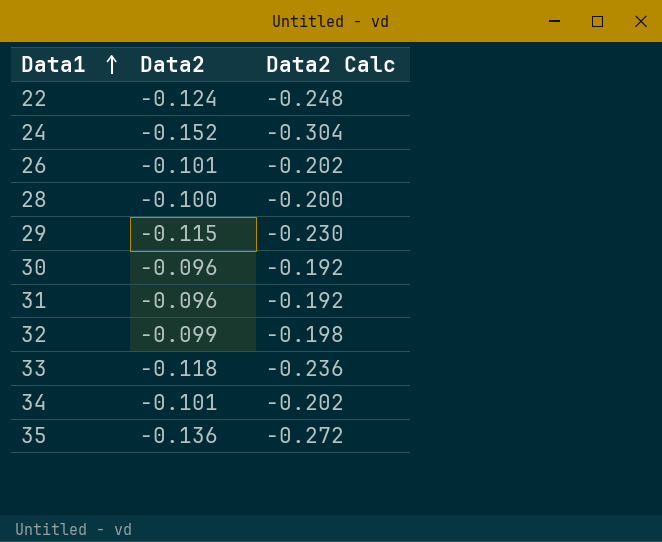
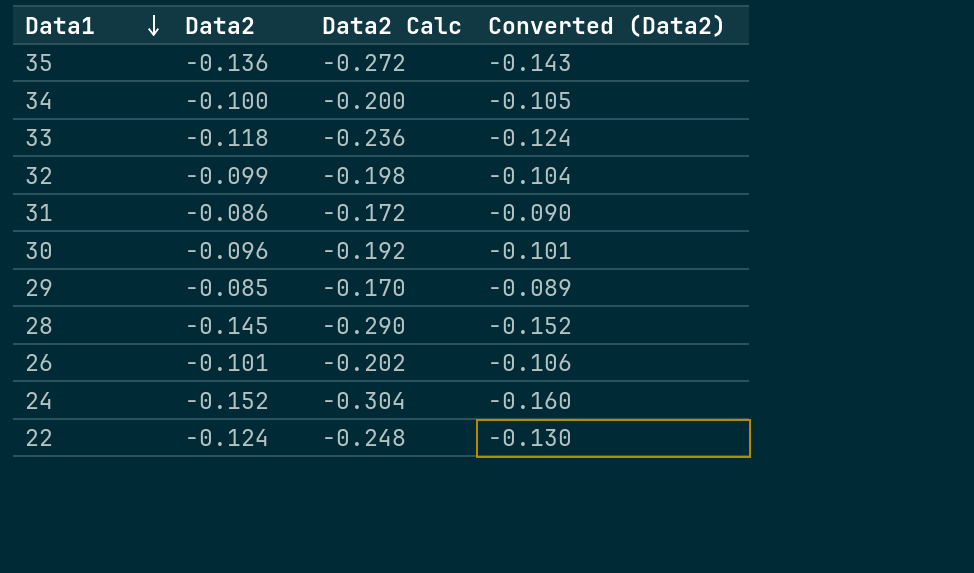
row order: Data1 ascending -> Data1 descending
column Converted (Data2) | formula: none -> [Data2] * 1.05
34 | Data2: -0.101 -> -0.100
34 | Data2 Calc: -0.202 -> -0.200
31 | Data2: -0.096 -> -0.086
31 | Data2 Calc: -0.192 -> -0.172
29 | Data2: -0.115 -> -0.085
29 | Data2 Calc: -0.230 -> -0.170
28 | Data2: -0.100 -> -0.145
28 | Data2 Calc: -0.200 -> -0.290

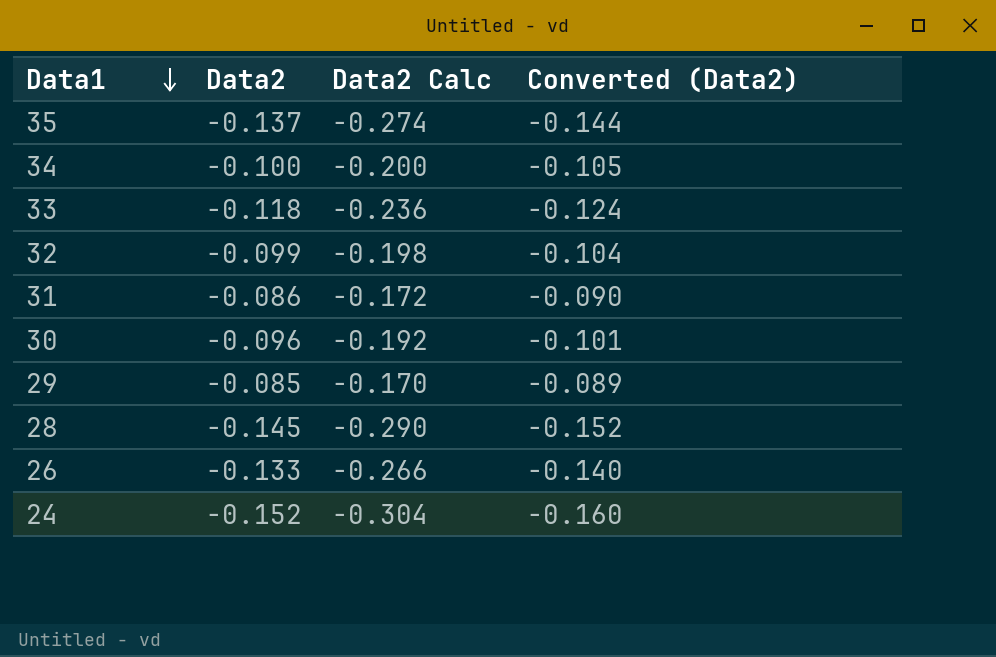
row 22: -0.124 | -0.248 | -0.130 -> none
35 | Data2: -0.136 -> -0.137
35 | Data2 Calc: -0.272 -> -0.274
35 | Converted (Data2): -0.143 -> -0.144
26 | Data2: -0.101 -> -0.133
26 | Data2 Calc: -0.202 -> -0.266
26 | Converted (Data2): -0.106 -> -0.140

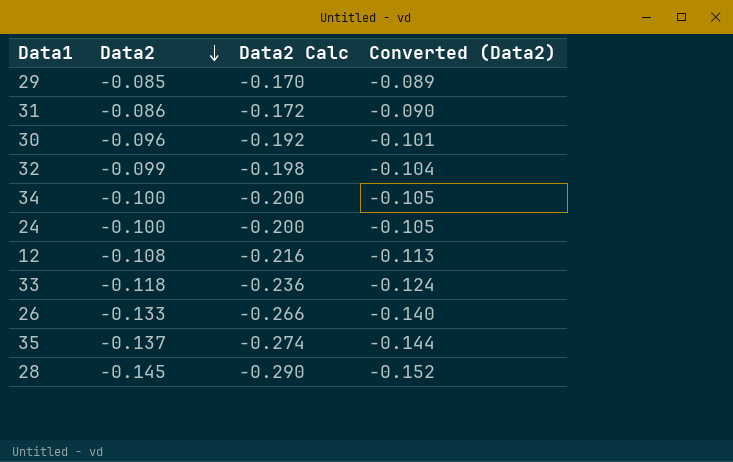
row order: Data1 descending -> Data2 descending
24 | Data2: -0.152 -> -0.100
24 | Data2 Calc: -0.304 -> -0.200
24 | Converted (Data2): -0.160 -> -0.105
row 12: none -> -0.108 | -0.216 | -0.113

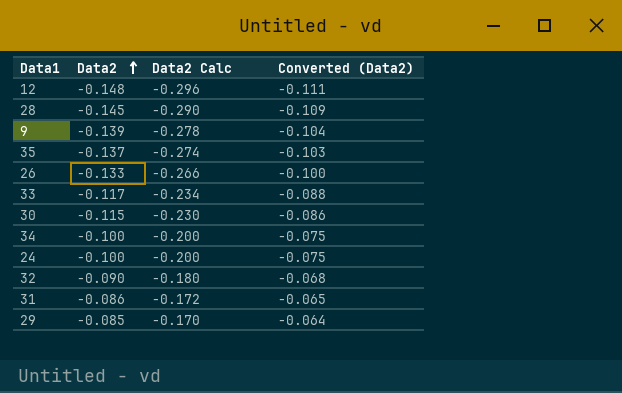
row order: Data2 descending -> Data2 ascending
column Converted (Data2) | formula: [Data2] * 1.05 -> [Data2] * 0.75
12 | Data2: -0.108 -> -0.148
12 | Data2 Calc: -0.216 -> -0.296
row 9: none -> -0.139 | -0.278 | -0.104
33 | Data2: -0.118 -> -0.117
33 | Data2 Calc: -0.236 -> -0.234
30 | Data2: -0.096 -> -0.115
30 | Data2 Calc: -0.192 -> -0.230
32 | Data2: -0.099 -> -0.090
32 | Data2 Calc: -0.198 -> -0.180

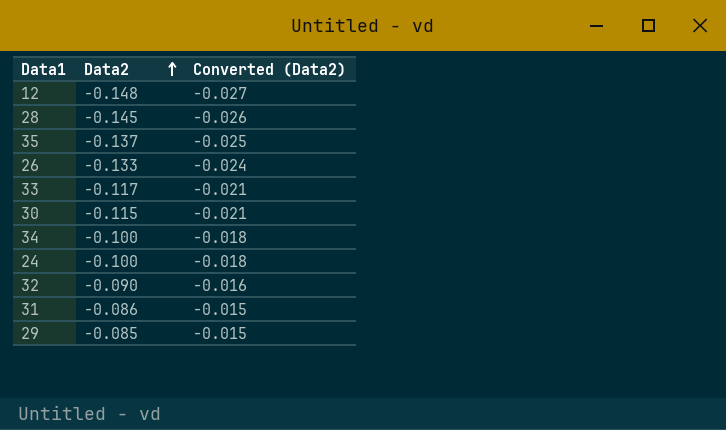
column Data2 Calc | formula: [Data2] * 2 -> none
column Converted (Data2) | formula: [Data2] * 0.75 -> [Data2] * 0.18
row 9: -0.139 | -0.278 | -0.104 -> none

